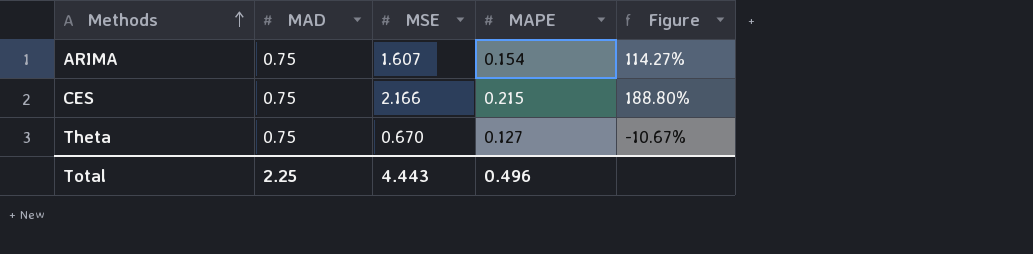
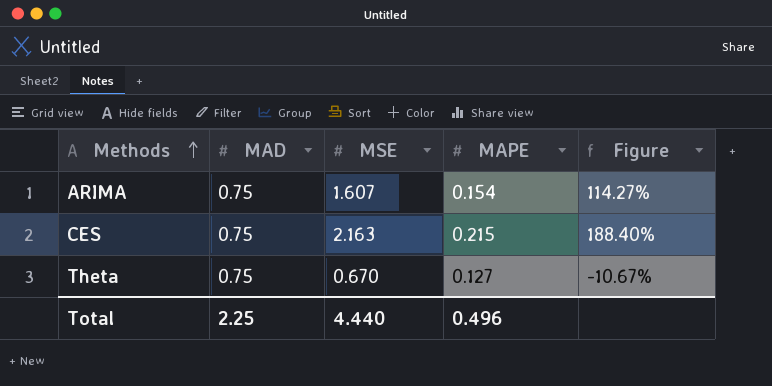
CES | MSE: 2.166 -> 2.163
CES | Figure: 188.80% -> 188.40%
Total | MSE: 4.443 -> 4.440

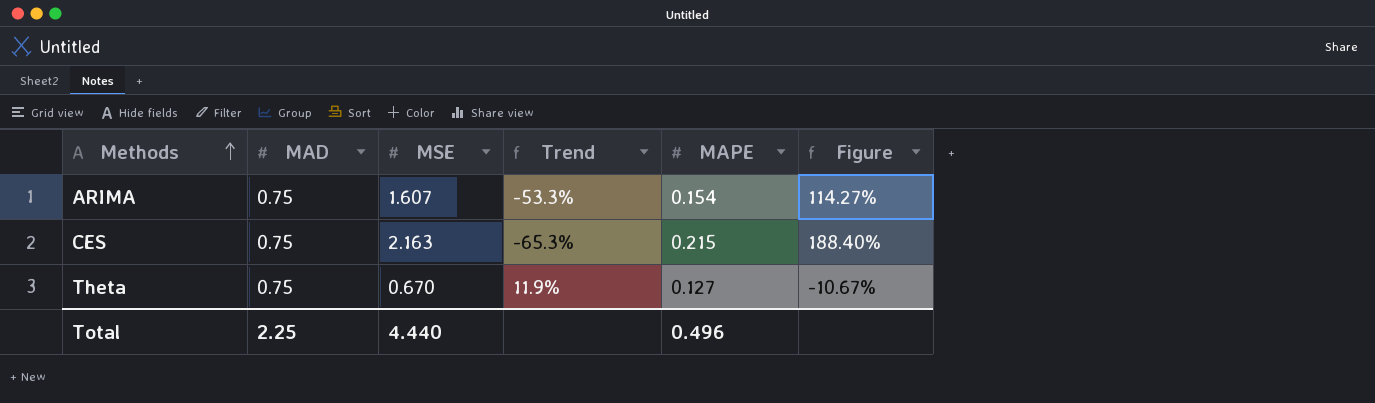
column Trend | formula: none -> ([MAD] - [MSE]) / [MSE]

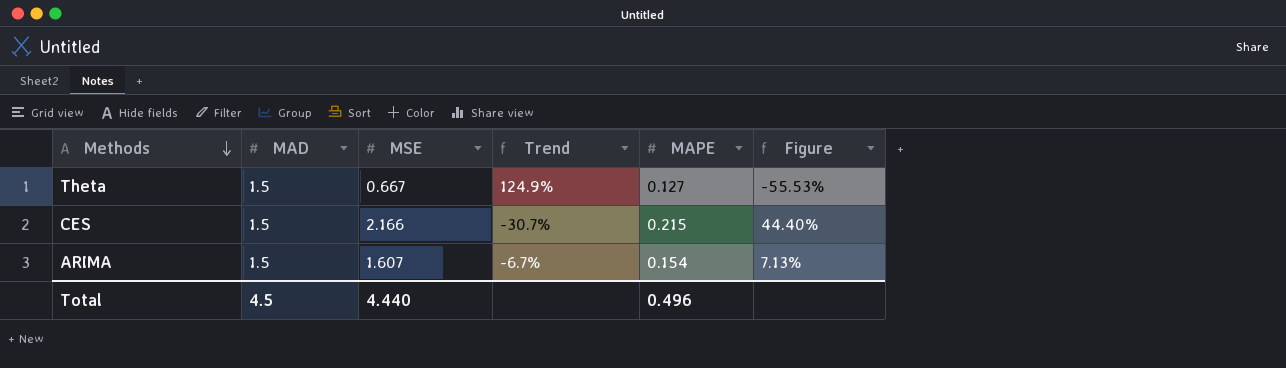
row order: Methods ascending -> Methods descending
Theta | MAD: 0.75 -> 1.5
Theta | MSE: 0.670 -> 0.667
Theta | Trend: 11.9% -> 124.9%
Theta | Figure: -10.67% -> -55.53%
CES | MAD: 0.75 -> 1.5
CES | MSE: 2.163 -> 2.166
CES | Trend: -65.3% -> -30.7%
CES | Figure: 188.40% -> 44.40%
ARIMA | MAD: 0.75 -> 1.5
ARIMA | Trend: -53.3% -> -6.7%
ARIMA | Figure: 114.27% -> 7.13%
Total | MAD: 2.25 -> 4.5

